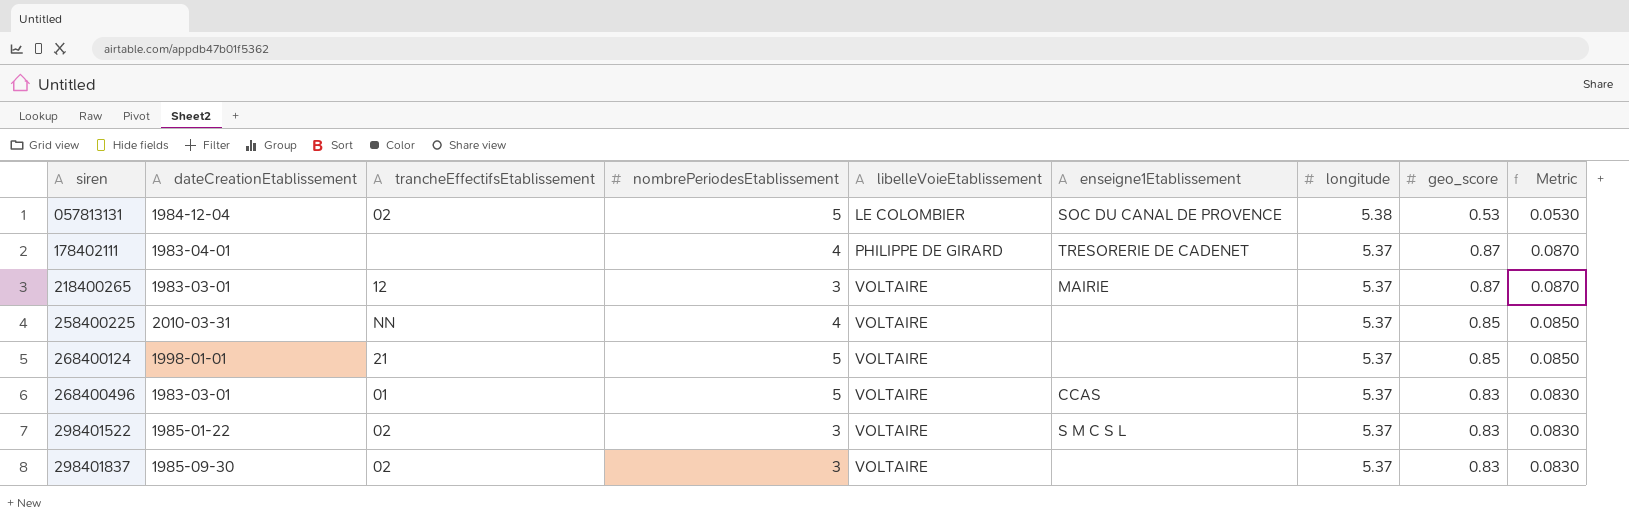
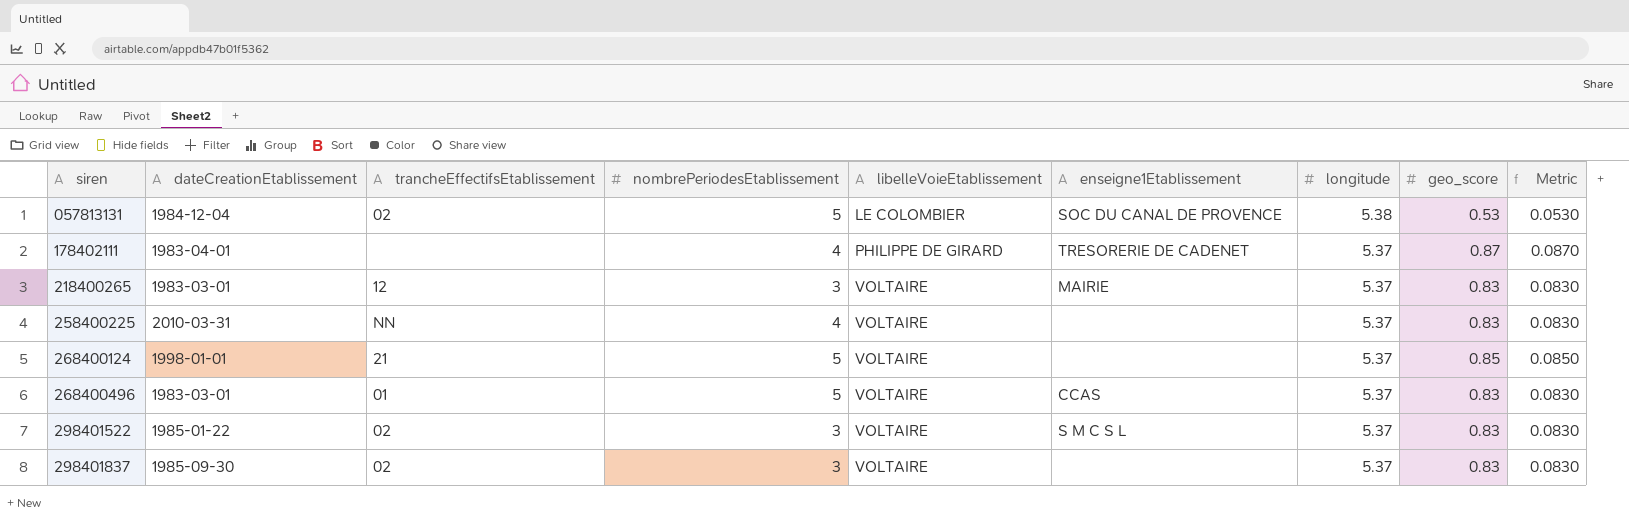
218400265 | geo_score: 0.87 -> 0.83
218400265 | Metric: 0.0870 -> 0.0830
258400225 | geo_score: 0.85 -> 0.83
258400225 | Metric: 0.0850 -> 0.0830

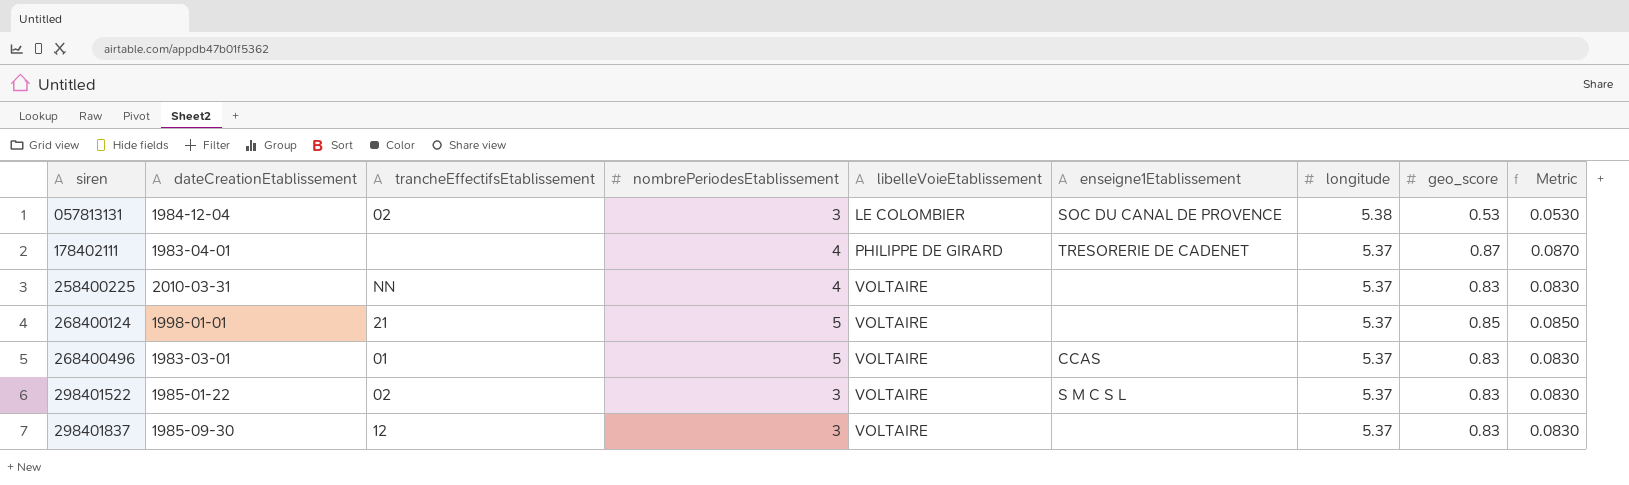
row 218400265: 1983-03-01 | 12 | 3 | VOLTAIRE | MAIRIE | 5.37 | 0.83 | 0.0830 -> none
057813131 | nombrePeriodesEtablissement: 5 -> 3
298401837 | trancheEffectifsEtablissement: 02 -> 12

